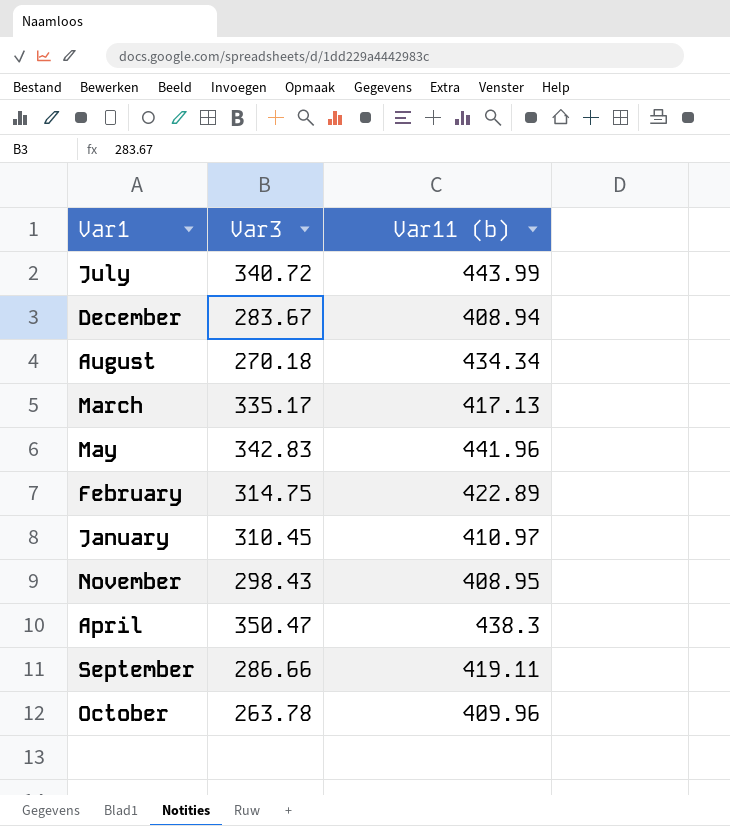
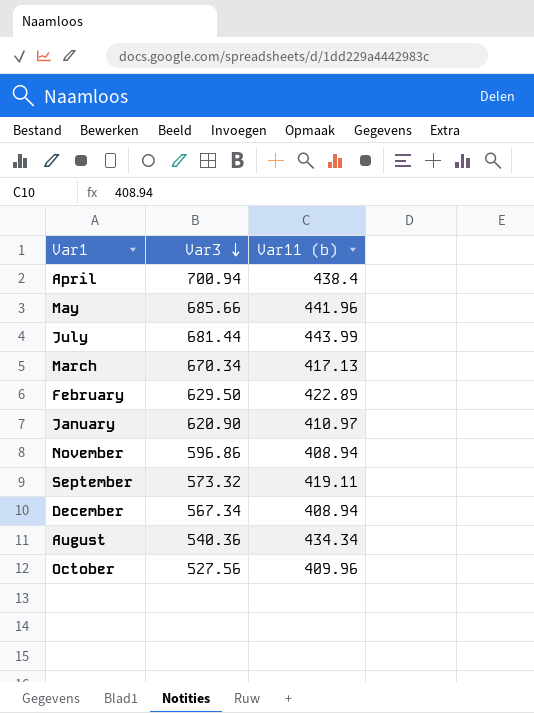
row order: none -> Var3 descending
April | Var3: 350.47 -> 700.94
April | Var11 (b): 438.3 -> 438.4
May | Var3: 342.83 -> 685.66
July | Var3: 340.72 -> 681.44
March | Var3: 335.17 -> 670.34
February | Var3: 314.75 -> 629.50
January | Var3: 310.45 -> 620.90
November | Var3: 298.43 -> 596.86
November | Var11 (b): 408.95 -> 408.94
September | Var3: 286.66 -> 573.32
December | Var3: 283.67 -> 567.34
August | Var3: 270.18 -> 540.36
October | Var3: 263.78 -> 527.56

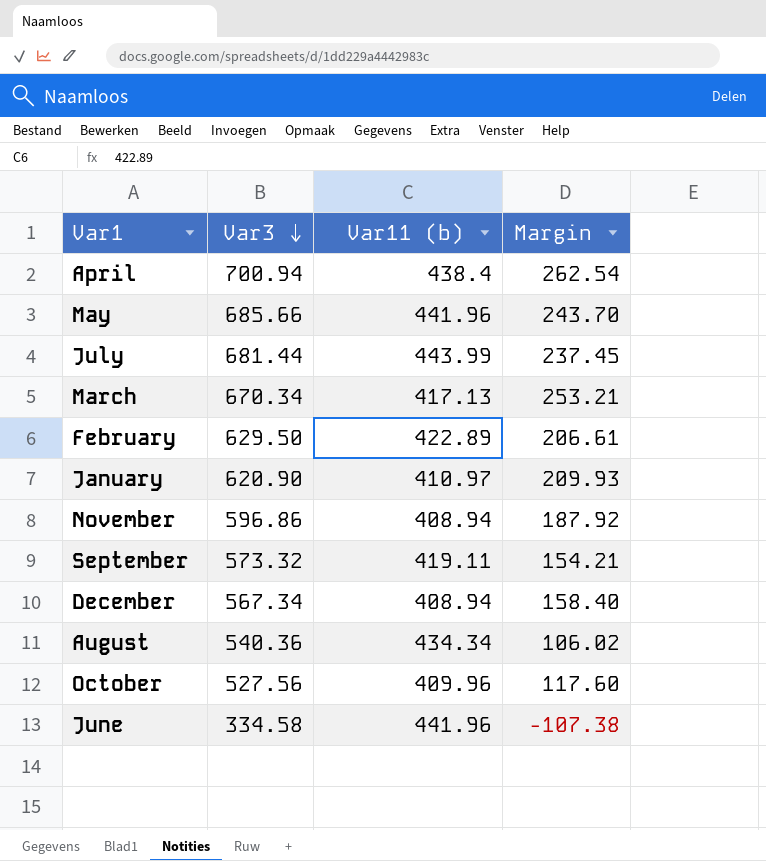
column Margin | formula: none -> [Var3] - [Var11 (b)]
row June: none -> 334.58 | 441.96 | -107.38

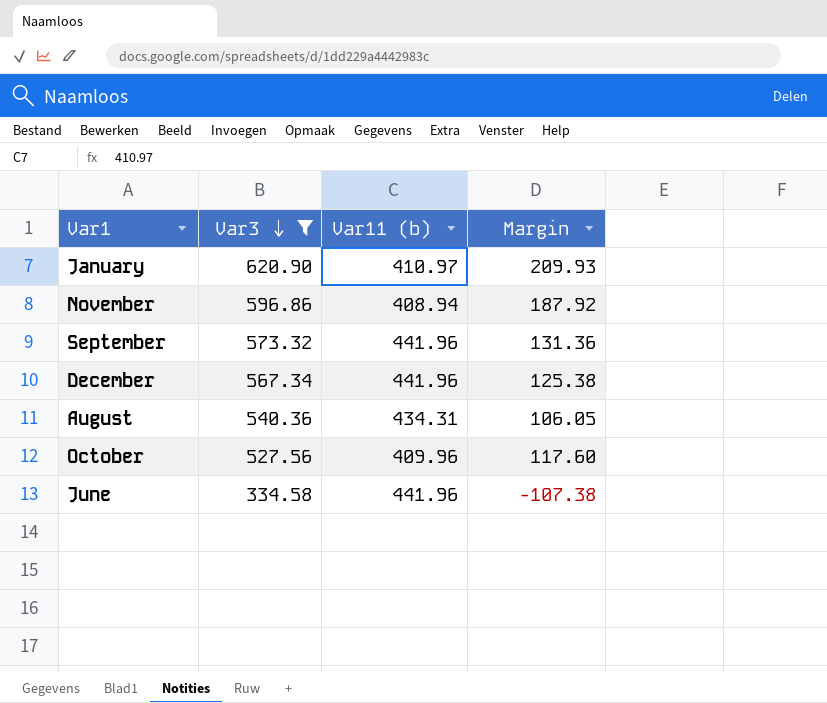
filter: none -> Var3 <= 620.90
September | Var11 (b): 419.11 -> 441.96
September | Margin: 154.21 -> 131.36
December | Var11 (b): 408.94 -> 441.96
December | Margin: 158.40 -> 125.38
August | Var11 (b): 434.34 -> 434.31
August | Margin: 106.02 -> 106.05

